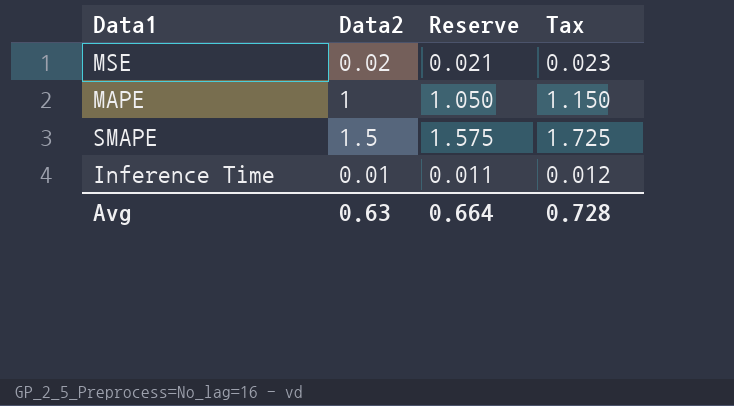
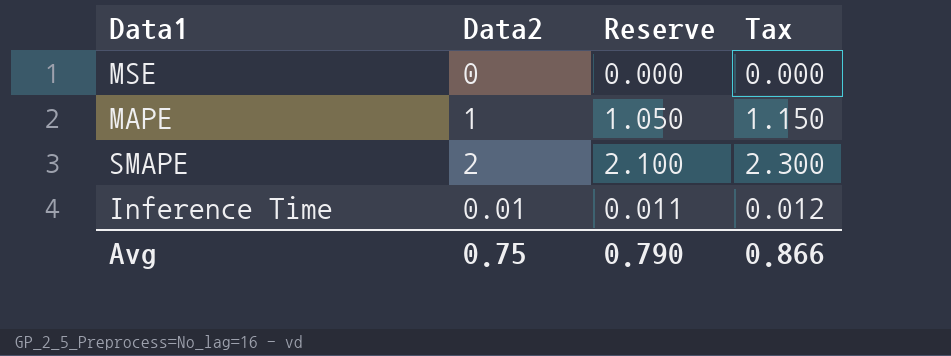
MSE | Data2: 0.02 -> 0
MSE | Reserve: 0.021 -> 0.000
MSE | Tax: 0.023 -> 0.000
SMAPE | Data2: 1.5 -> 2
SMAPE | Reserve: 1.575 -> 2.100
SMAPE | Tax: 1.725 -> 2.300
Avg | Data2: 0.63 -> 0.75
Avg | Reserve: 0.664 -> 0.790
Avg | Tax: 0.728 -> 0.866

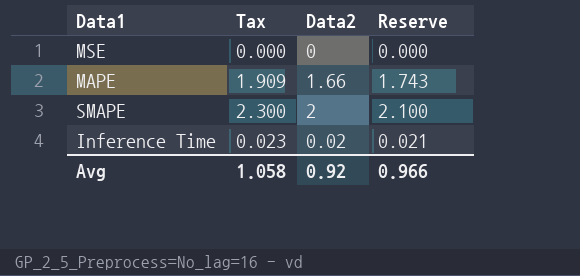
column Tax | position: 4 -> 2
MAPE | Tax: 1.150 -> 1.909
MAPE | Data2: 1 -> 1.66
MAPE | Reserve: 1.050 -> 1.743
Inference Time | Tax: 0.012 -> 0.023
Inference Time | Data2: 0.01 -> 0.02
Inference Time | Reserve: 0.011 -> 0.021
Avg | Tax: 0.866 -> 1.058
Avg | Data2: 0.75 -> 0.92
Avg | Reserve: 0.790 -> 0.966

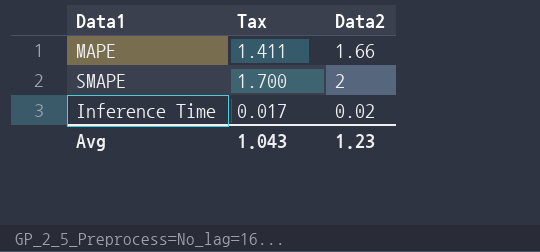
column Reserve | formula: [Data2] * 1.05 -> none
column Tax | formula: [Data2] * 1.15 -> [Data2] * 0.85
row MSE: 0.000 | 0 | 0.000 -> none
Avg | Tax: 1.058 -> 1.043
Avg | Data2: 0.92 -> 1.23

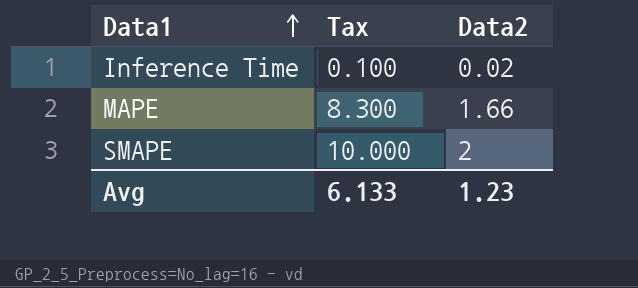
row order: none -> Data1 ascending
column Tax | formula: [Data2] * 0.85 -> [Data2] * 5
Avg | Tax: 1.043 -> 6.133

